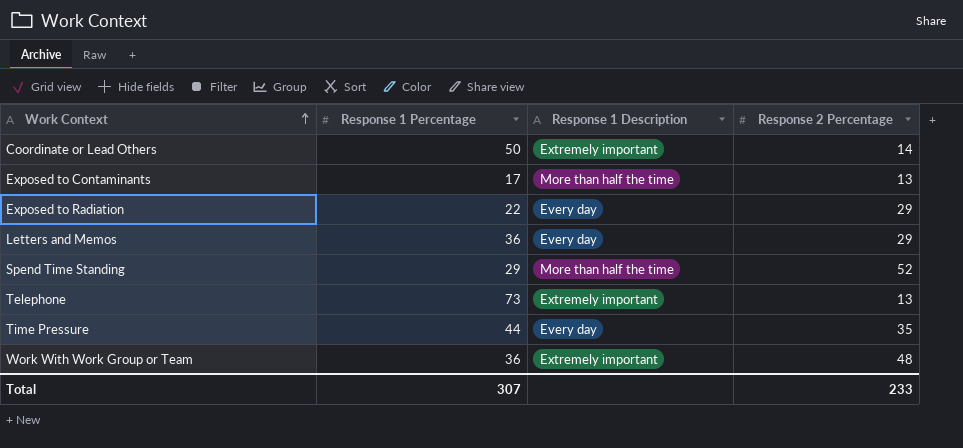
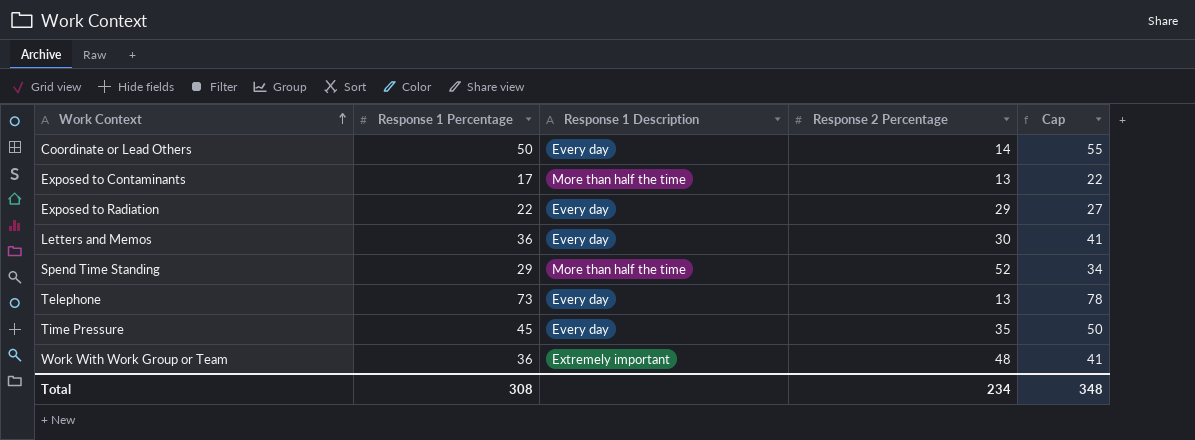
column Cap | formula: none -> [Response 1 Percentage] + 5
Coordinate or Lead Others | Response 1 Description: Extremely important -> Every day
Letters and Memos | Response 2 Percentage: 29 -> 30
Telephone | Response 1 Description: Extremely important -> Every day
Time Pressure | Response 1 Percentage: 44 -> 45
Total | Response 1 Percentage: 307 -> 308
Total | Response 2 Percentage: 233 -> 234

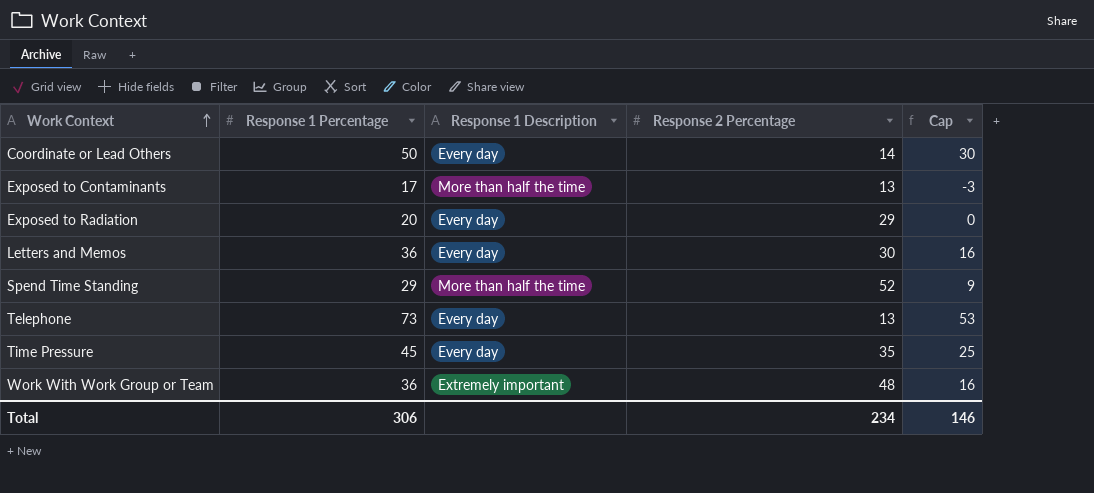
column Cap | formula: [Response 1 Percentage] + 5 -> [Response 1 Percentage] - 20
Exposed to Radiation | Response 1 Percentage: 22 -> 20
Total | Response 1 Percentage: 308 -> 306
Total | Cap: 348 -> 146

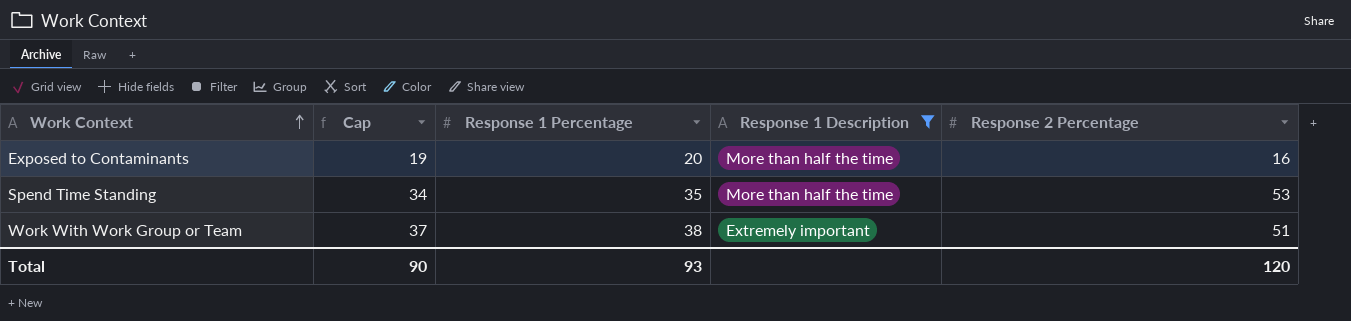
filter: none -> Response 1 Description != Every day
column Cap | formula: [Response 1 Percentage] - 20 -> [Response 1 Percentage] - 1
column Cap | position: 5 -> 2
Exposed to Contaminants | Response 1 Percentage: 17 -> 20
Exposed to Contaminants | Response 2 Percentage: 13 -> 16
Spend Time Standing | Response 1 Percentage: 29 -> 35
Spend Time Standing | Response 2 Percentage: 52 -> 53
Work With Work Group or Team | Response 1 Percentage: 36 -> 38
Work With Work Group or Team | Response 2 Percentage: 48 -> 51
Total | Cap: 146 -> 90
Total | Response 1 Percentage: 306 -> 93
Total | Response 2 Percentage: 234 -> 120

